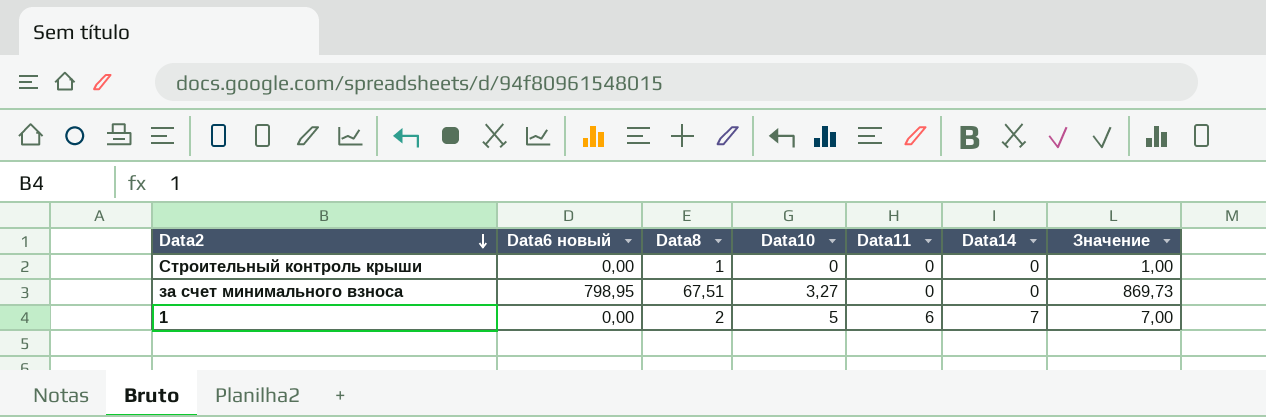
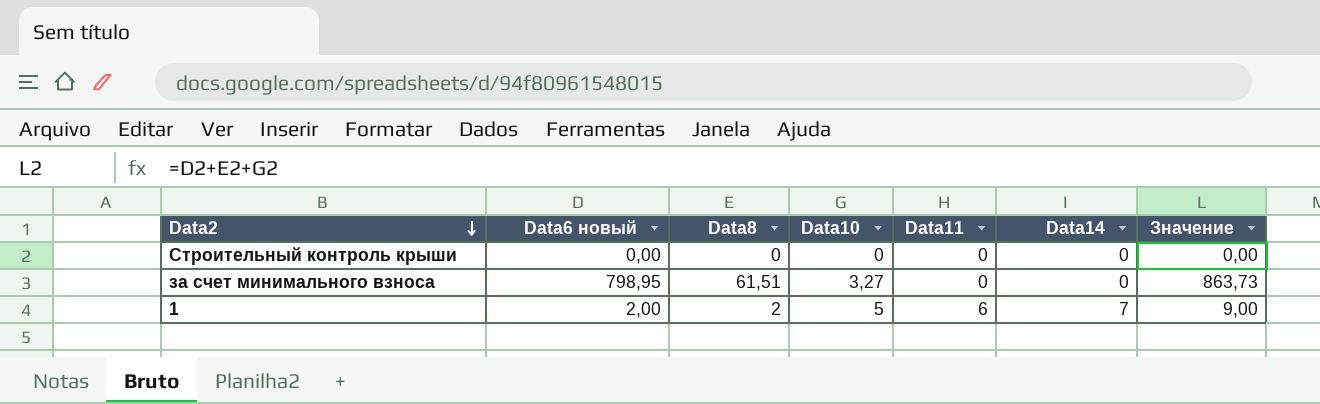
Строительный контроль крыши | Data8: 1 -> 0
Строительный контроль крыши | Значение: 1,00 -> 0,00
за счет минимального взноса | Data8: 67,51 -> 61,51
за счет минимального взноса | Значение: 869,73 -> 863,73
1 | Data6 новый: 0,00 -> 2,00
1 | Значение: 7,00 -> 9,00

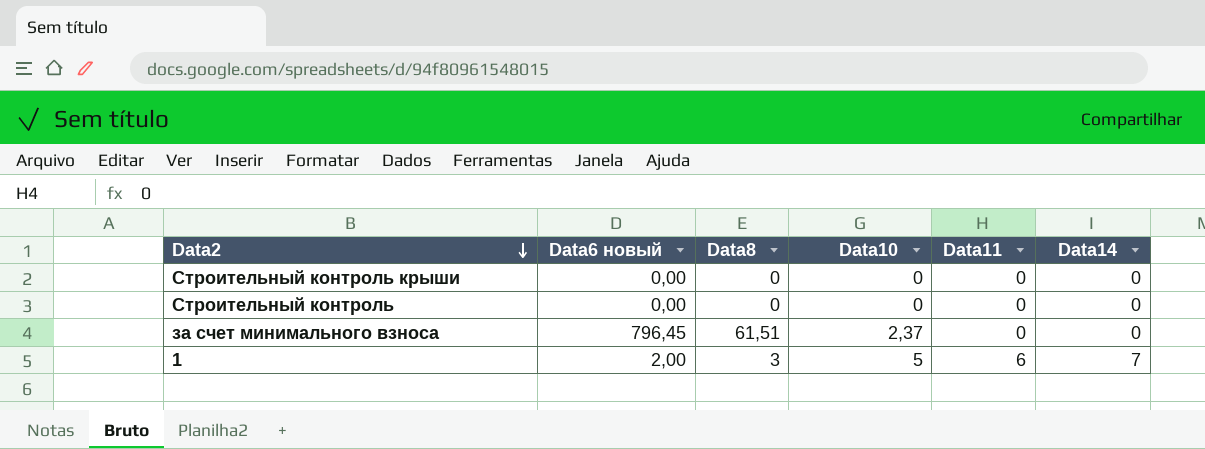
column Значение | formula: [Data6 новый] + [Data8] + [Data10] -> none
row Строительный контроль: none -> 0,00 | 0 | 0 | 0 | 0
за счет минимального взноса | Data6 новый: 798,95 -> 796,45
за счет минимального взноса | Data10: 3,27 -> 2,37
1 | Data8: 2 -> 3

